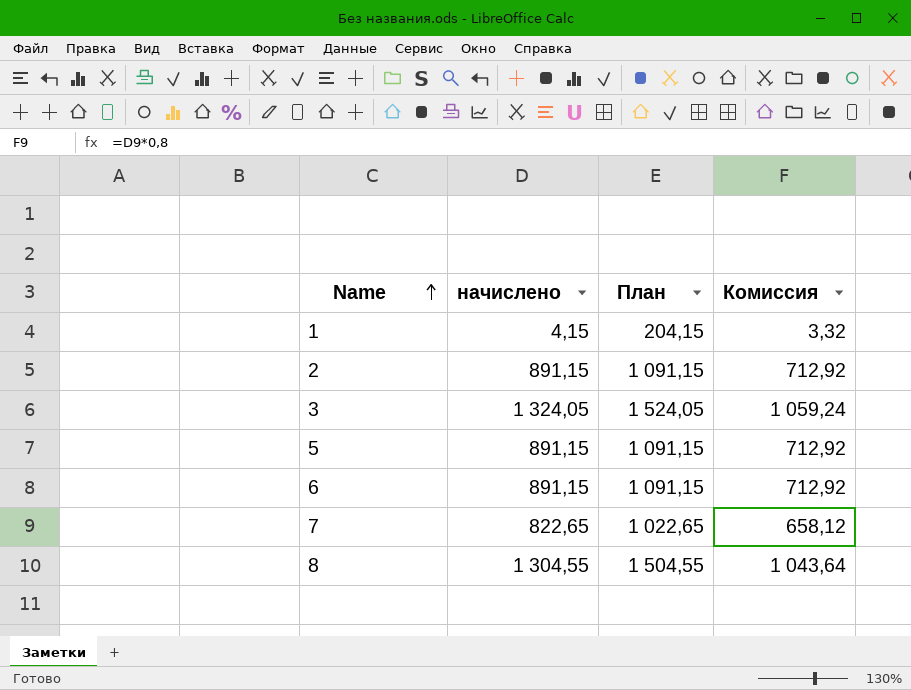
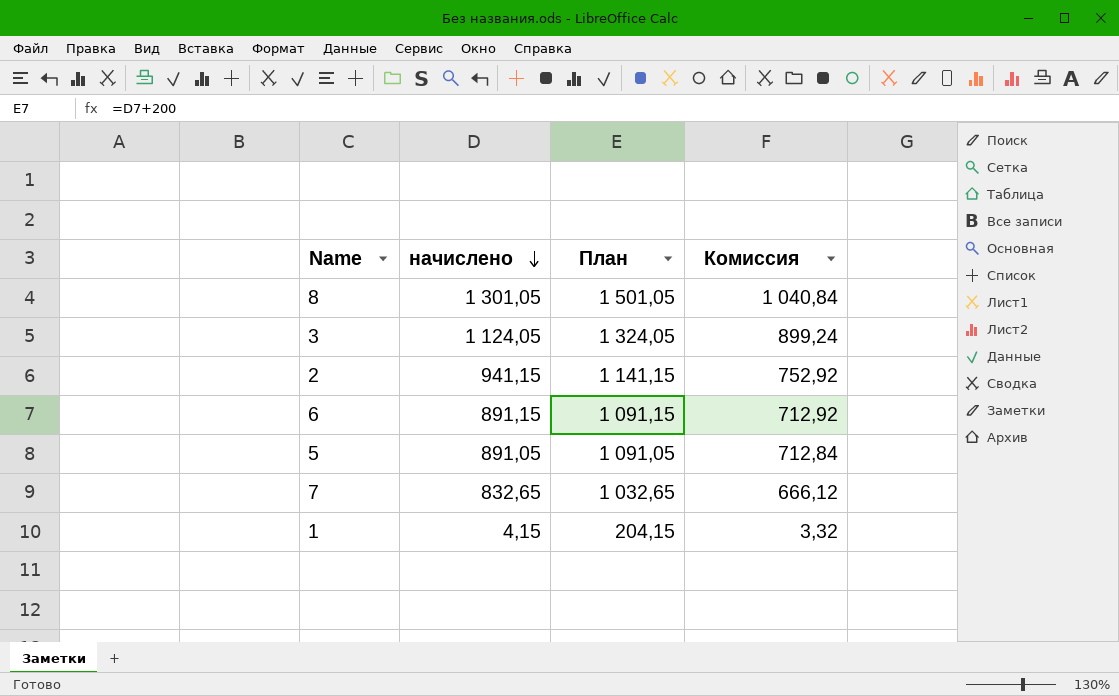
row order: Name ascending -> начислено descending
8 | начислено: 1 304,55 -> 1 301,05
8 | План: 1 504,55 -> 1 501,05
8 | Комиссия: 1 043,64 -> 1 040,84
3 | начислено: 1 324,05 -> 1 124,05
3 | План: 1 524,05 -> 1 324,05
3 | Комиссия: 1 059,24 -> 899,24
2 | начислено: 891,15 -> 941,15
2 | План: 1 091,15 -> 1 141,15
2 | Комиссия: 712,92 -> 752,92
5 | начислено: 891,15 -> 891,05
5 | План: 1 091,15 -> 1 091,05
5 | Комиссия: 712,92 -> 712,84
7 | начислено: 822,65 -> 832,65
7 | План: 1 022,65 -> 1 032,65
7 | Комиссия: 658,12 -> 666,12

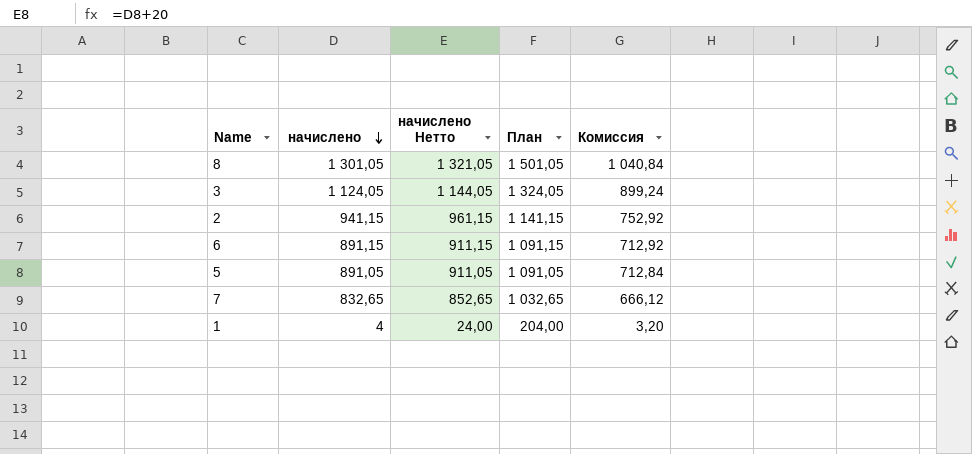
column начислено Нетто | formula: none -> [начислено] + 20
1 | начислено: 4,15 -> 4
1 | План: 204,15 -> 204,00
1 | Комиссия: 3,32 -> 3,20

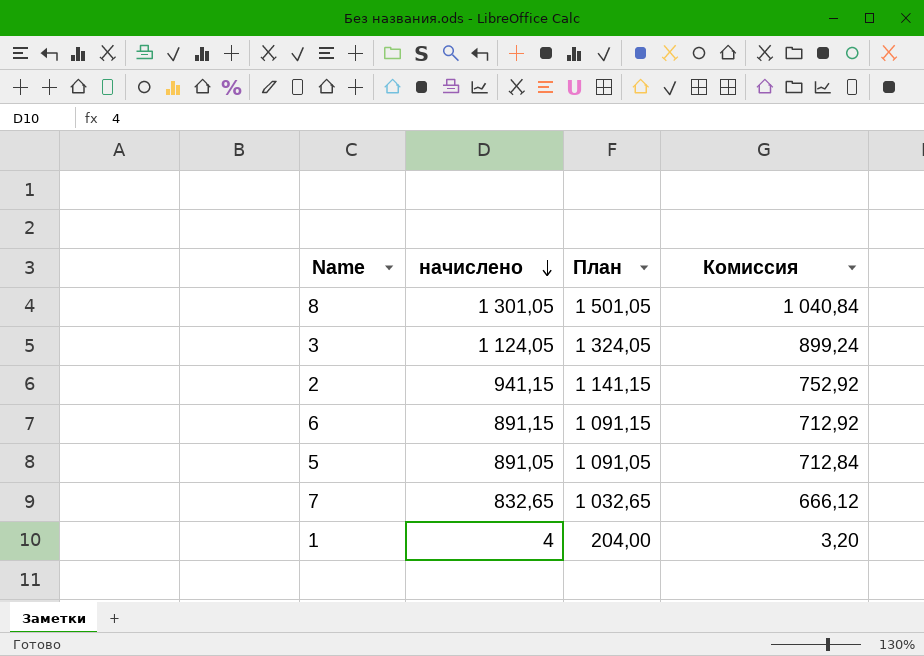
column начислено Нетто | formula: [начислено] + 20 -> none

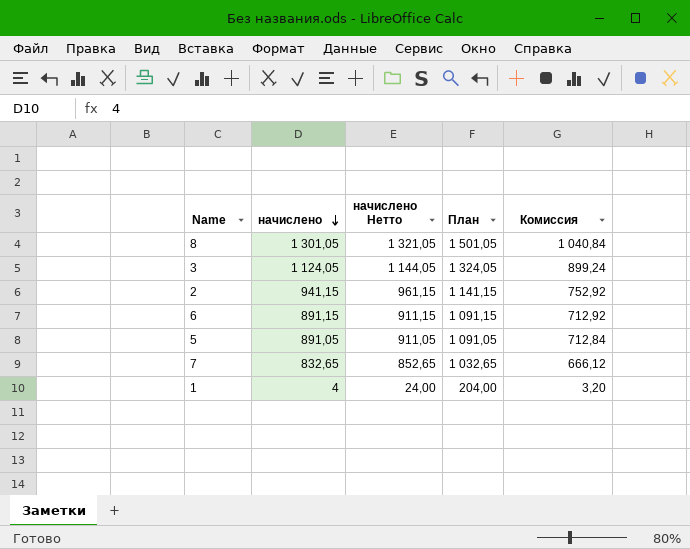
column начислено Нетто | formula: none -> [начислено] + 20

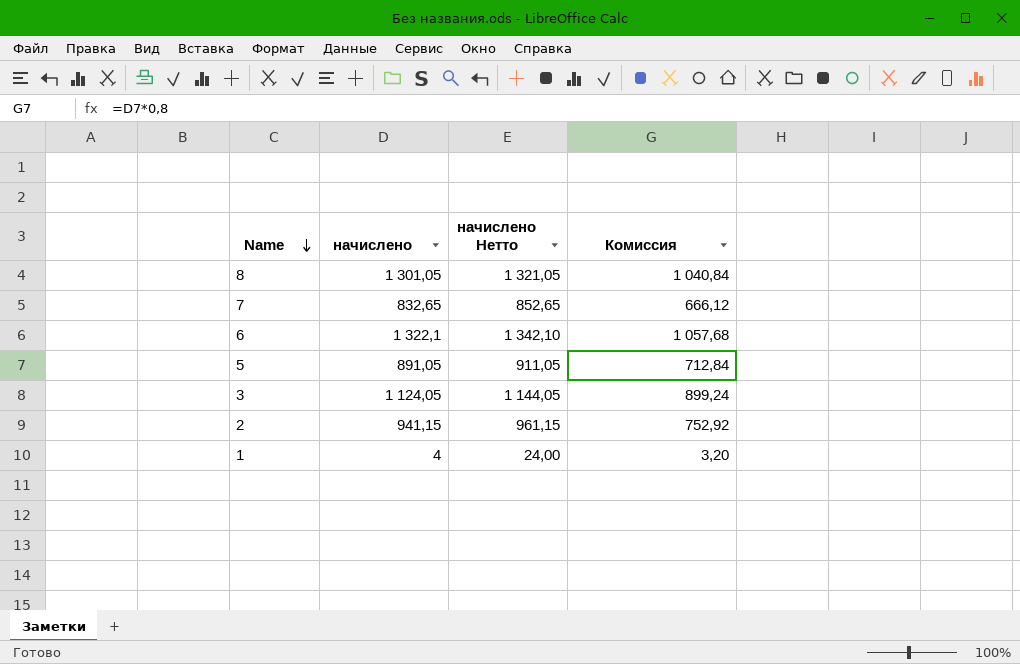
row order: начислено descending -> Name descending
column План | formula: [начислено] + 200 -> none
6 | начислено: 891,15 -> 1 322,1
6 | начислено Нетто: 911,15 -> 1 342,10
6 | Комиссия: 712,92 -> 1 057,68

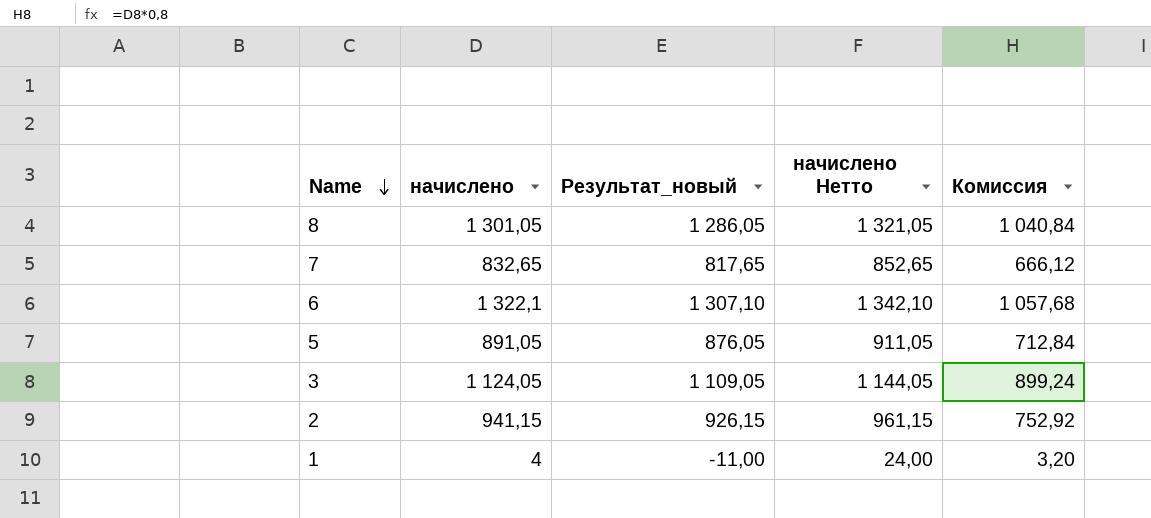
column Результат_новый | formula: none -> [начислено] - 15

